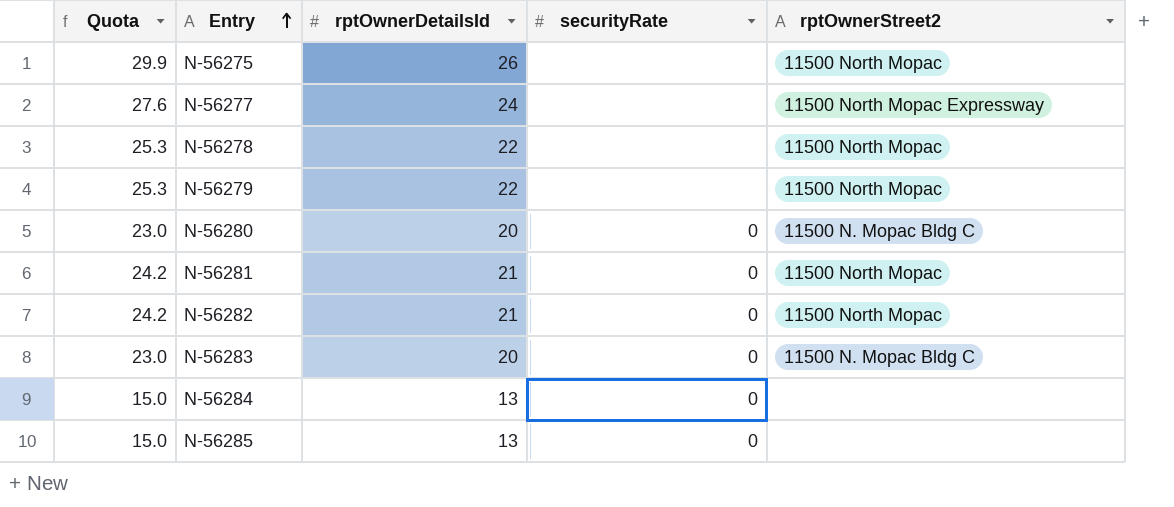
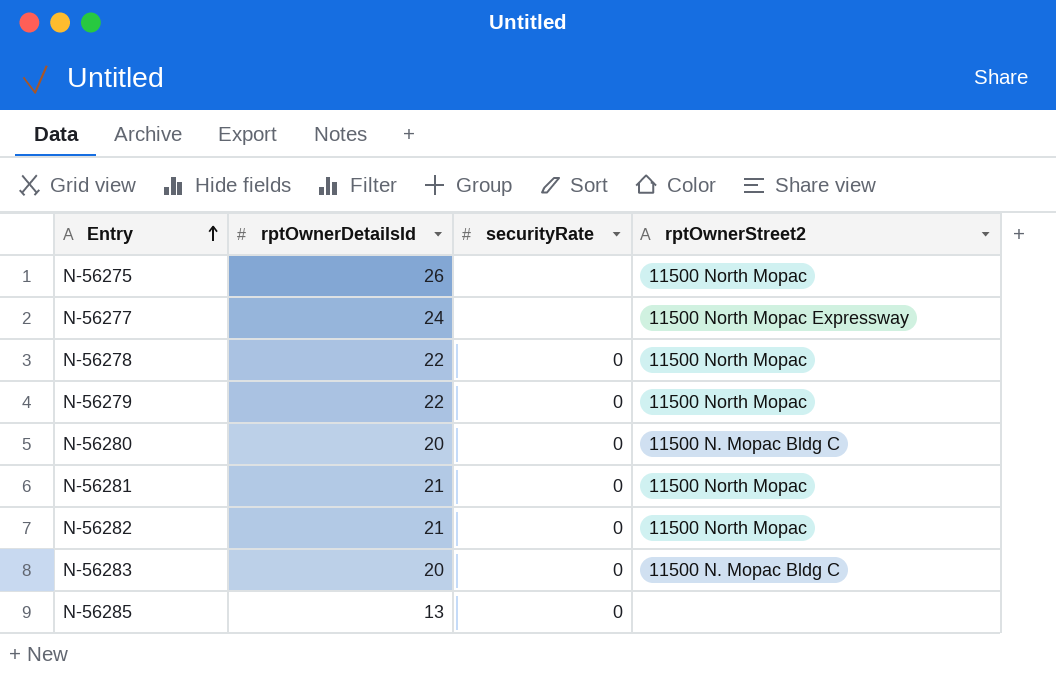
column Quota | formula: [rptOwnerDetailsId] * 1.15 -> none
row N-56284: 15.0 | 13 | 0 | none -> none
N-56278 | securityRate: none -> 0
N-56279 | securityRate: none -> 0

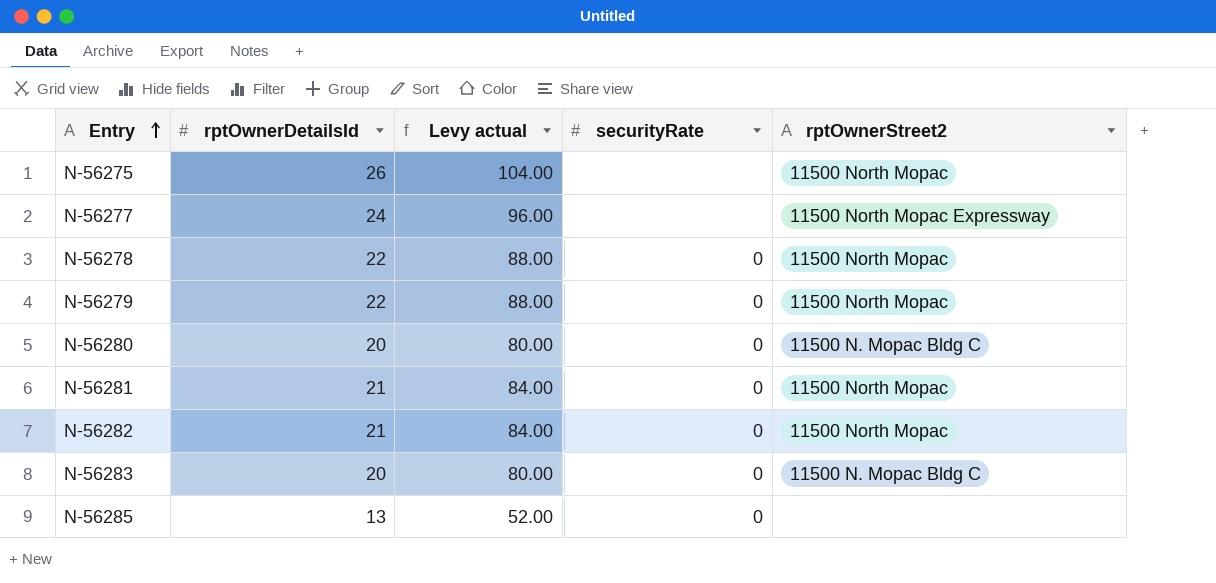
column Levy actual | formula: none -> [rptOwnerDetailsId] * 4

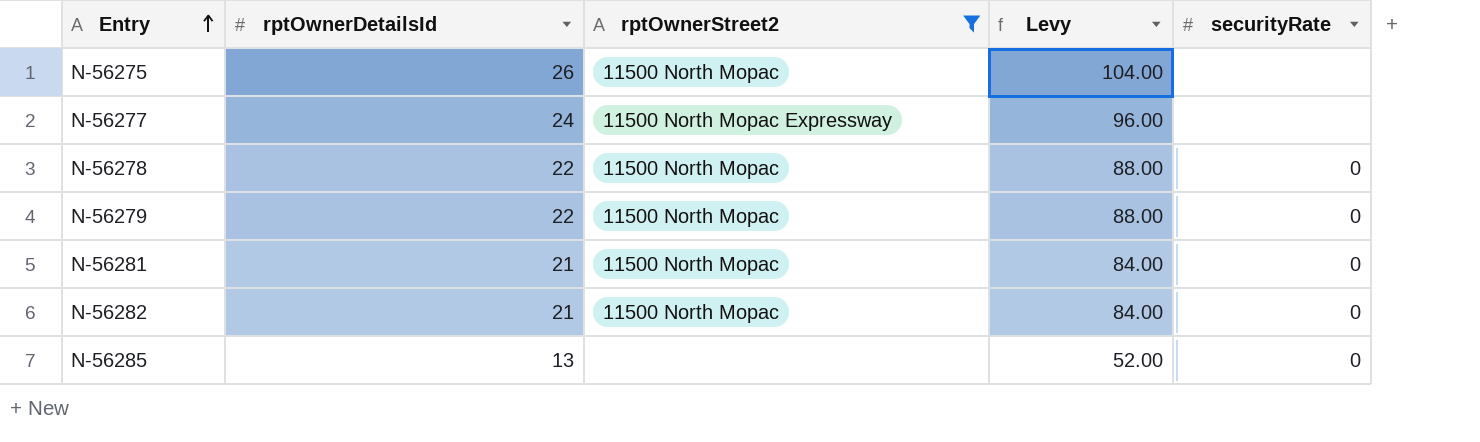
filter: none -> rptOwnerStreet2 != 11500 N. Mopac Bldg C
column rptOwnerStreet2 | position: 5 -> 3
column name: Levy actual -> Levy

